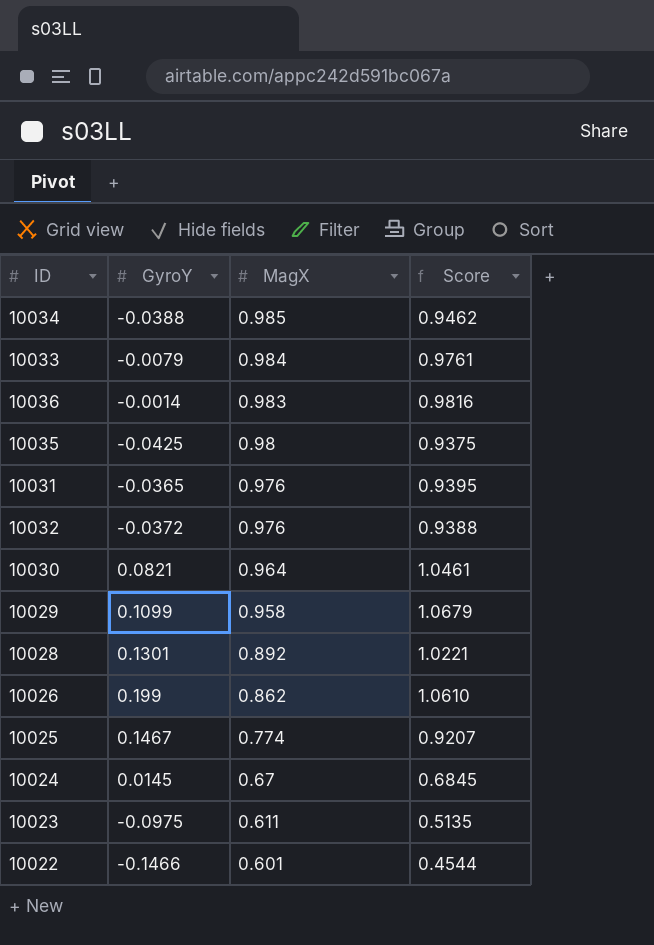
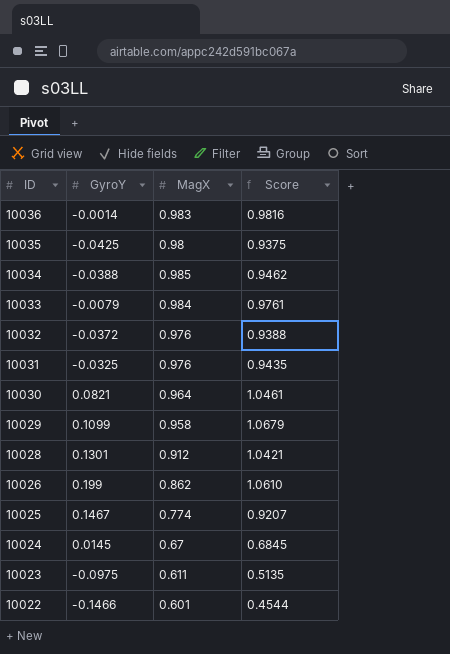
row order: MagX descending -> ID descending
10031 | GyroY: -0.0365 -> -0.0325
10031 | Score: 0.9395 -> 0.9435
10028 | MagX: 0.892 -> 0.912
10028 | Score: 1.0221 -> 1.0421

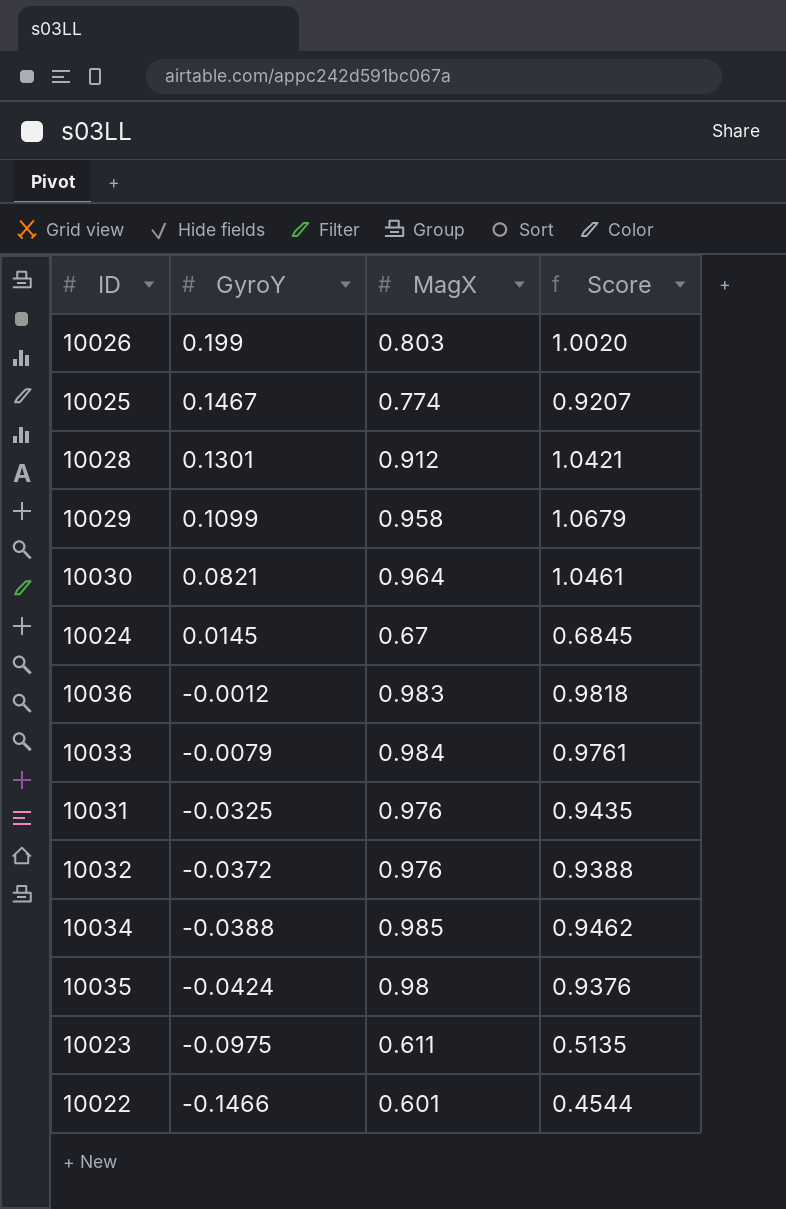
row order: ID descending -> GyroY descending
10026 | MagX: 0.862 -> 0.803
10026 | Score: 1.0610 -> 1.0020
10036 | GyroY: -0.0014 -> -0.0012
10036 | Score: 0.9816 -> 0.9818
10035 | GyroY: -0.0425 -> -0.0424
10035 | Score: 0.9375 -> 0.9376

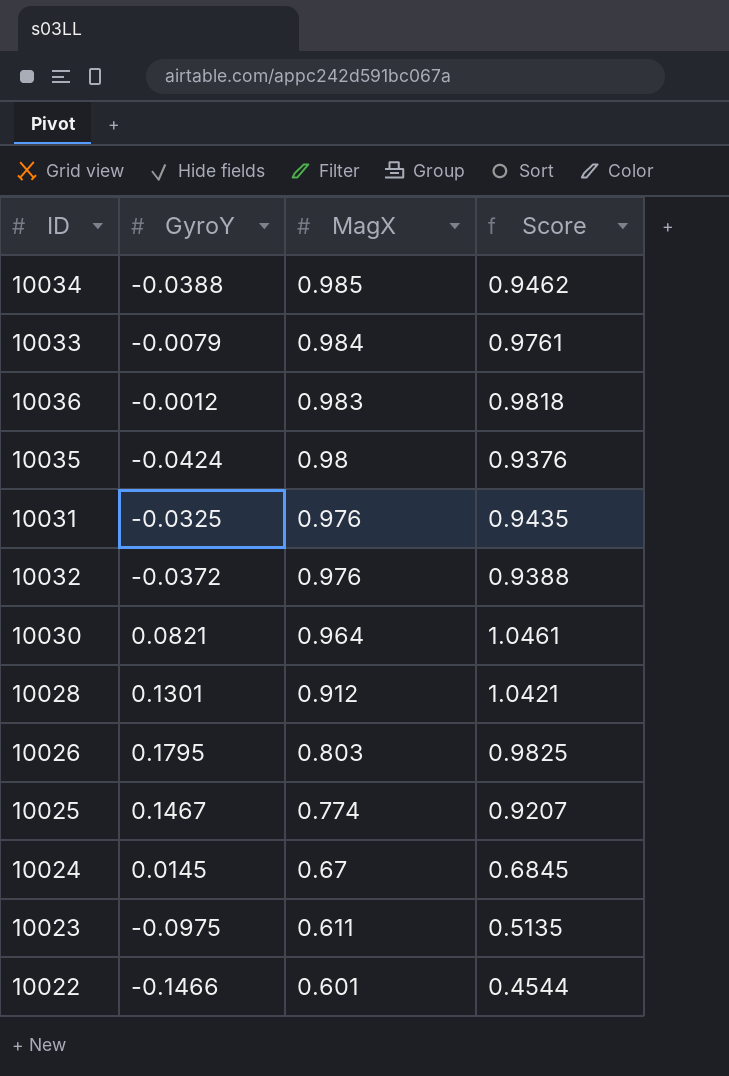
row order: GyroY descending -> MagX descending
row 10029: 0.1099 | 0.958 | 1.0679 -> none
10026 | GyroY: 0.199 -> 0.1795
10026 | Score: 1.0020 -> 0.9825

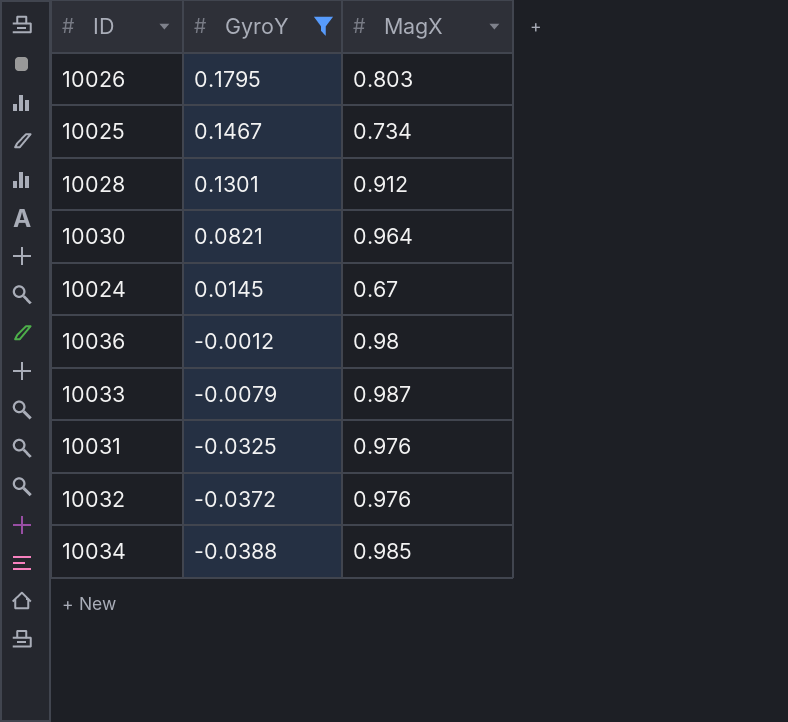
filter: none -> GyroY >= -0.0388
row order: MagX descending -> GyroY descending
column Score | formula: [GyroY] + [MagX] -> none
10025 | MagX: 0.774 -> 0.734
10036 | MagX: 0.983 -> 0.98
10033 | MagX: 0.984 -> 0.987

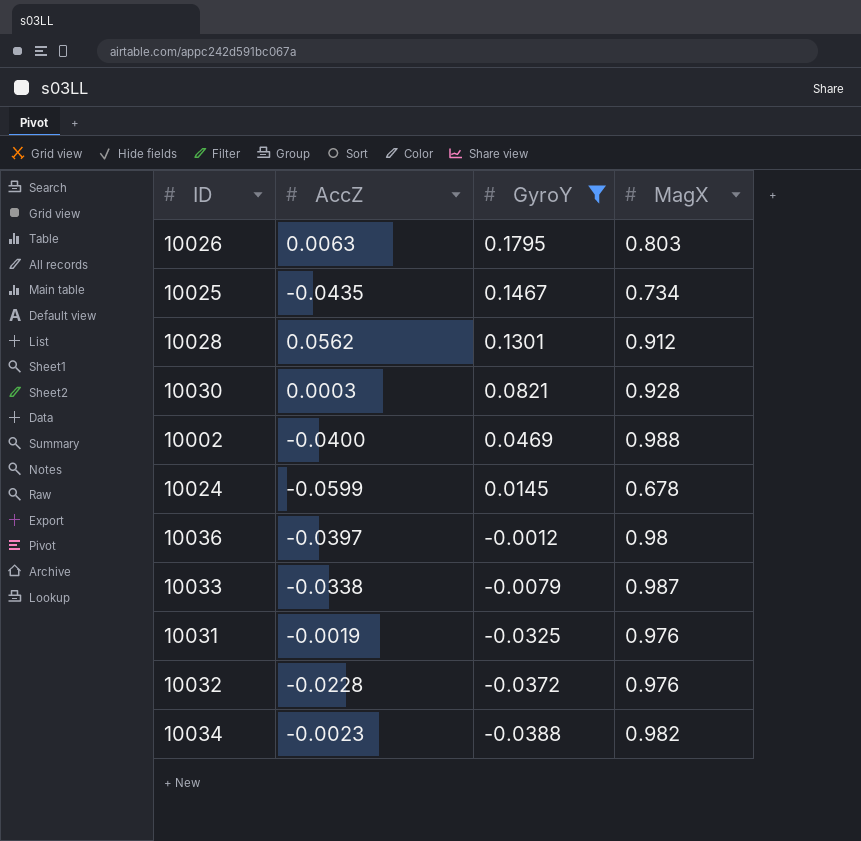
column AccZ | position: none -> 2
10030 | MagX: 0.964 -> 0.928
row 10002: none -> -0.0400 | 0.0469 | 0.988
10024 | MagX: 0.67 -> 0.678
10034 | MagX: 0.985 -> 0.982

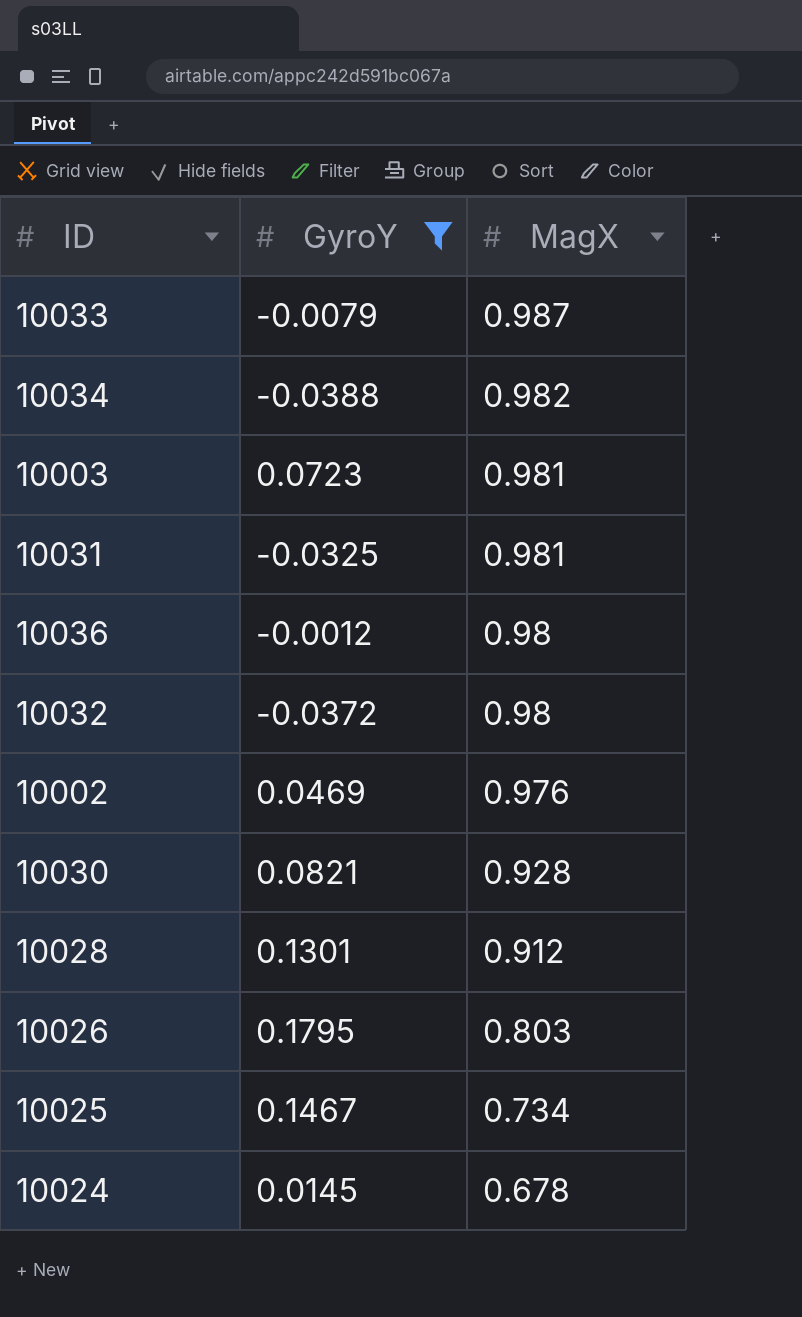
row order: GyroY descending -> MagX descending
column AccZ | position: 2 -> none
row 10003: none -> 0.0723 | 0.981
10031 | MagX: 0.976 -> 0.981
10032 | MagX: 0.976 -> 0.98
10002 | MagX: 0.988 -> 0.976

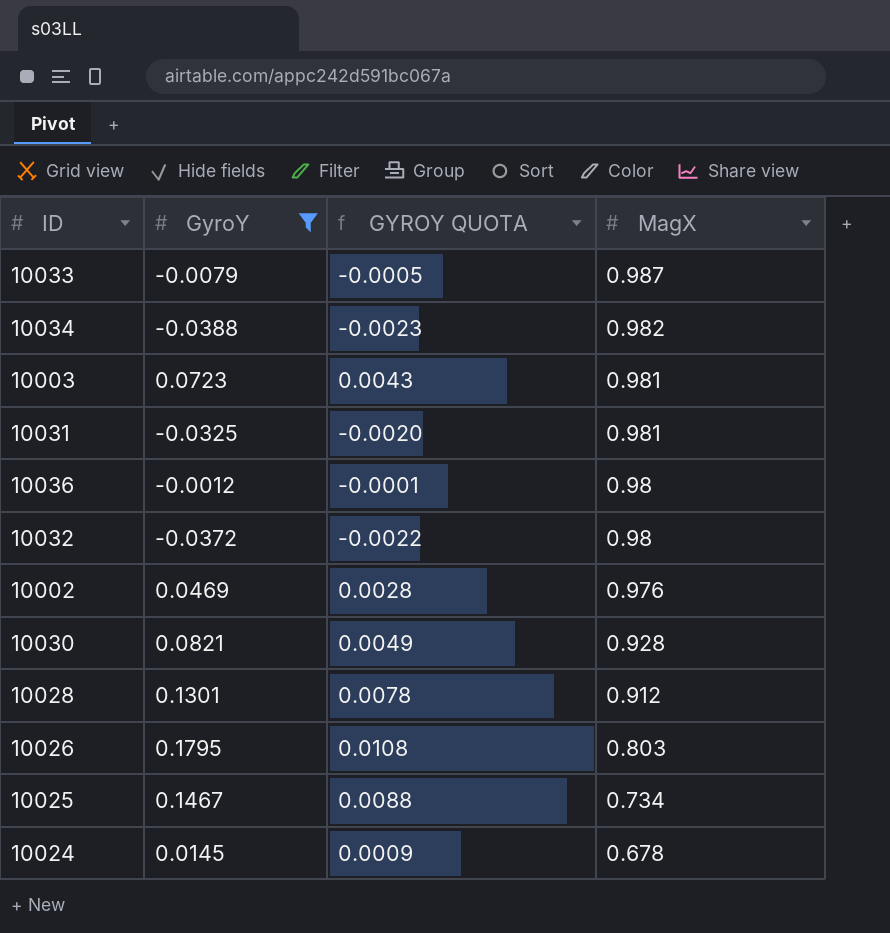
column GYROY QUOTA | formula: none -> [GyroY] * 0.06

